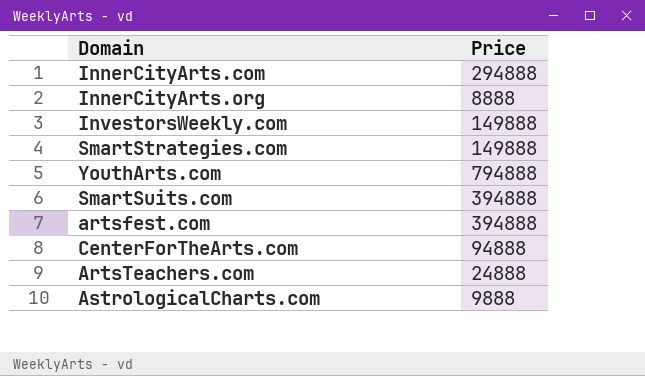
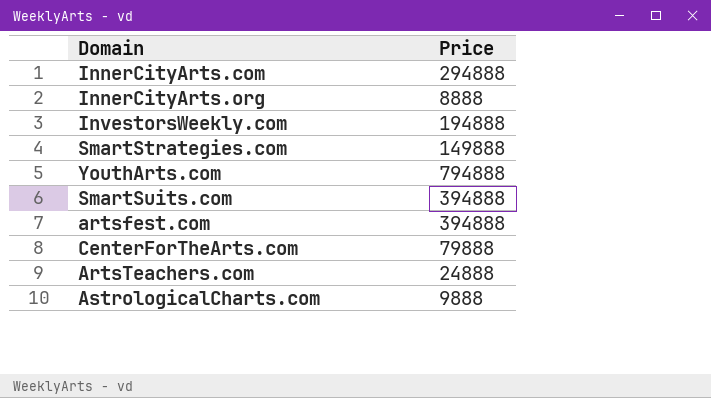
InvestorsWeekly.com | Price: 149888 -> 194888
CenterForTheArts.com | Price: 94888 -> 79888

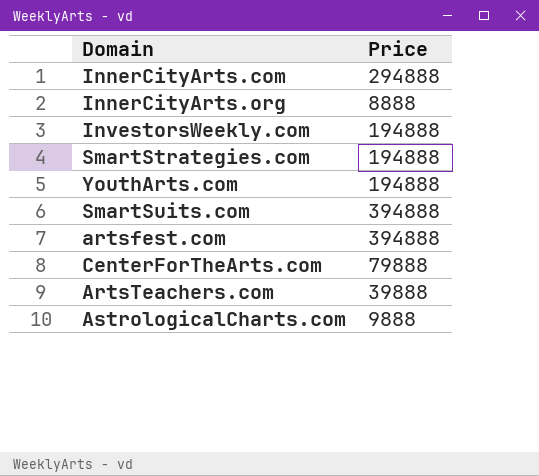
SmartStrategies.com | Price: 149888 -> 194888
YouthArts.com | Price: 794888 -> 194888
ArtsTeachers.com | Price: 24888 -> 39888

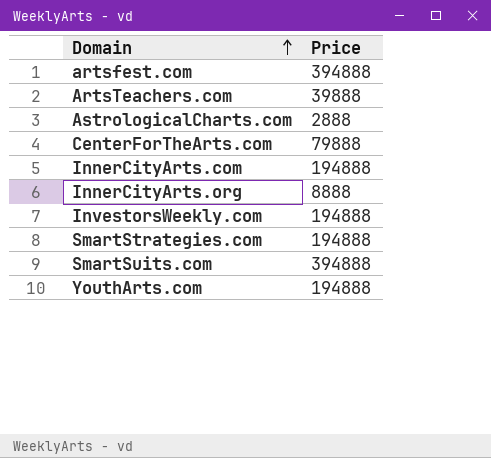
row order: none -> Domain ascending
AstrologicalCharts.com | Price: 9888 -> 2888
InnerCityArts.com | Price: 294888 -> 194888

